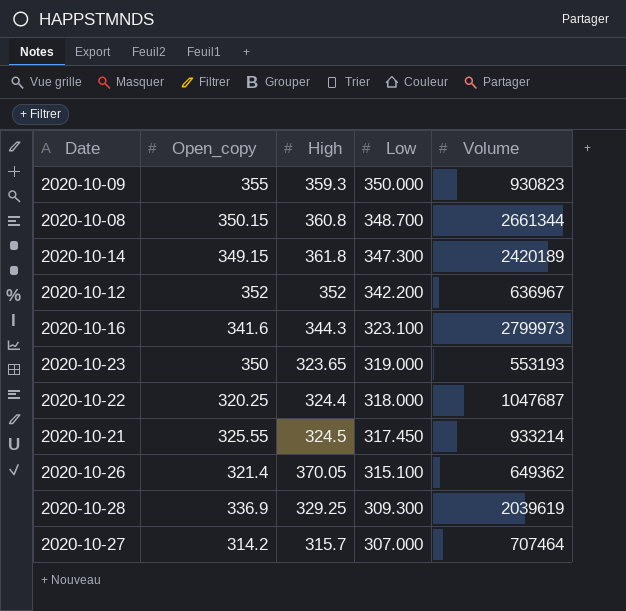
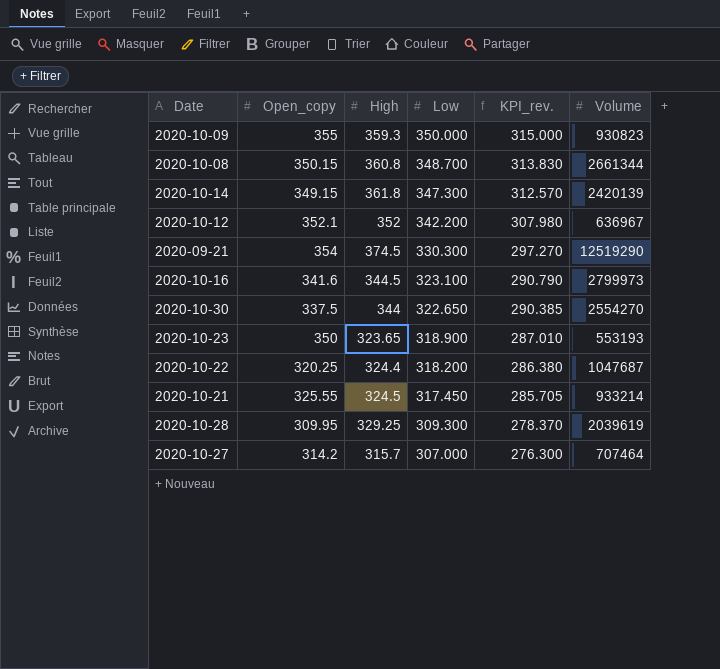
column KPI_rev. | formula: none -> [Low] * 0.9
row 2020-10-26: 321.4 | 370.05 | 315.100 | 649362 -> none
2020-10-14 | Volume: 2420189 -> 2420139
2020-10-12 | Open_copy: 352 -> 352.1
row 2020-09-21: none -> 354 | 374.5 | 330.300 | 297.270 | 12519290
2020-10-16 | High: 344.3 -> 344.5
row 2020-10-30: none -> 337.5 | 344 | 322.650 | 290.385 | 2554270
2020-10-23 | Low: 319.000 -> 318.900
2020-10-22 | Low: 318.000 -> 318.200
2020-10-28 | Open_copy: 336.9 -> 309.95

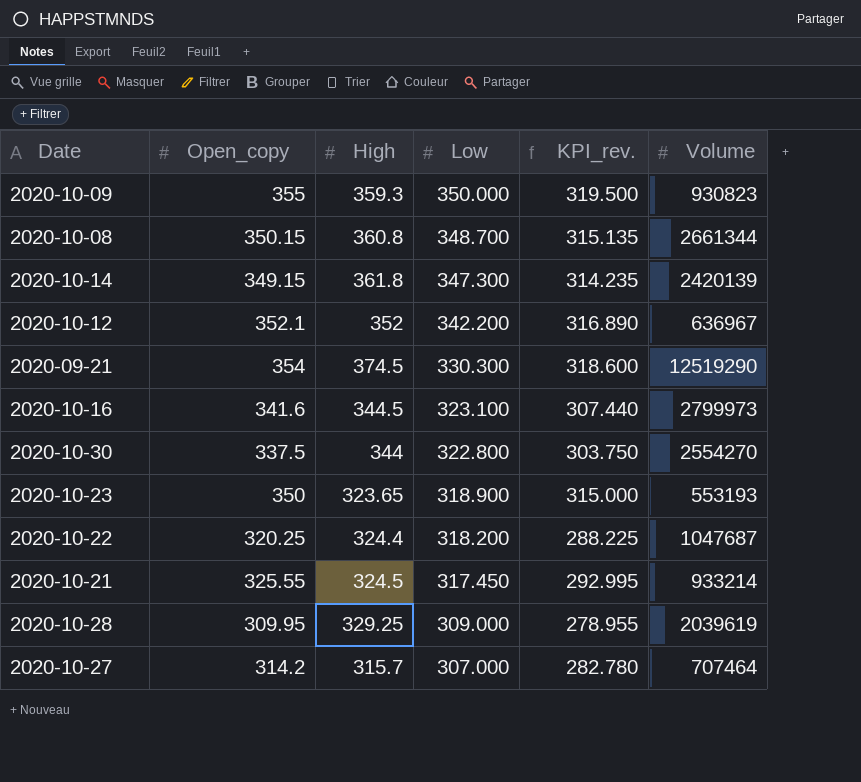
column KPI_rev. | formula: [Low] * 0.9 -> [Open_copy] * 0.9
2020-10-30 | Low: 322.650 -> 322.800
2020-10-28 | Low: 309.300 -> 309.000

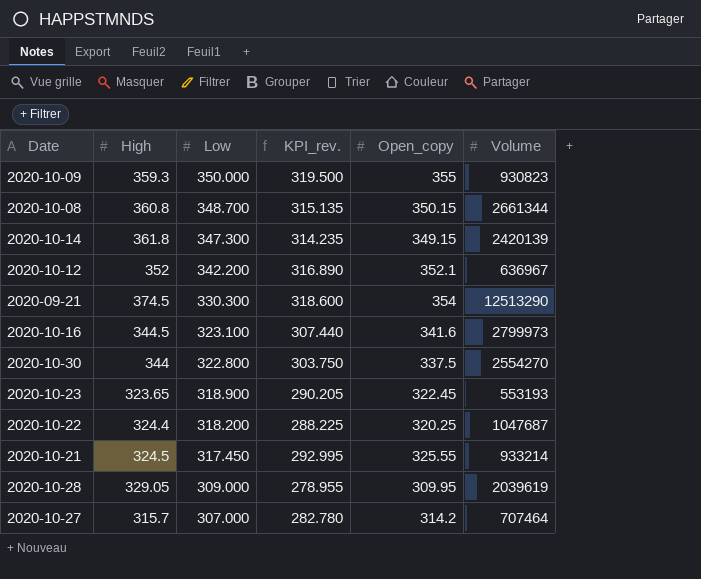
column Open_copy | position: 2 -> 5
2020-09-21 | Volume: 12519290 -> 12513290
2020-10-23 | KPI_rev.: 315.000 -> 290.205
2020-10-23 | Open_copy: 350 -> 322.45
2020-10-28 | High: 329.25 -> 329.05

